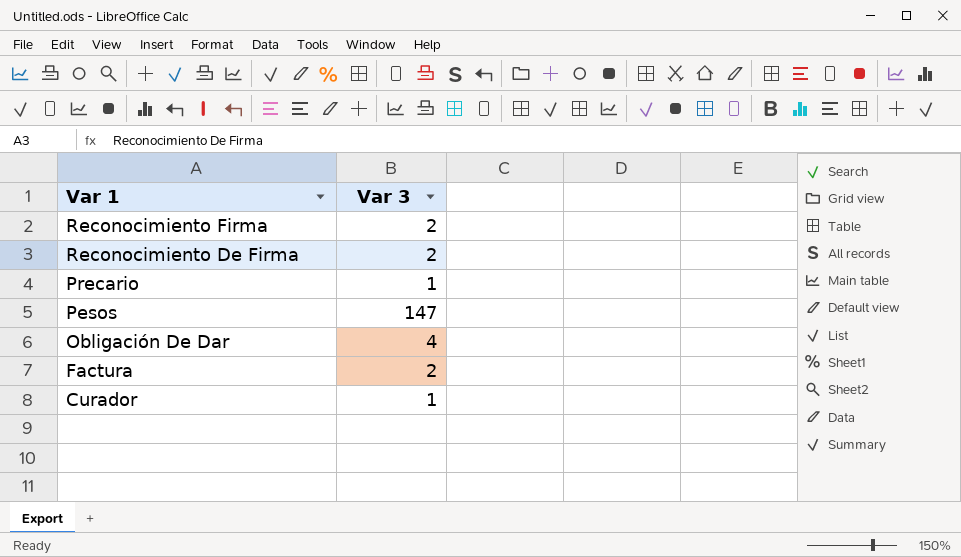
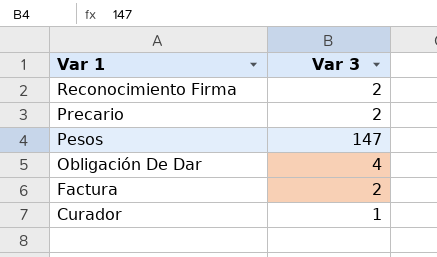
row Reconocimiento De Firma: 2 -> none
Precario | Var 3: 1 -> 2

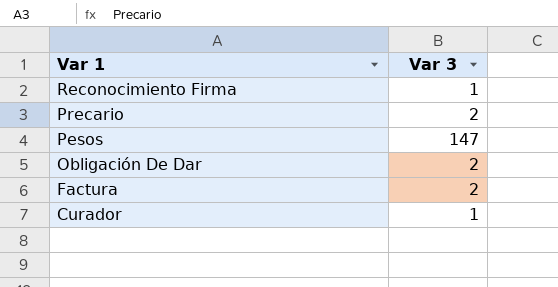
Reconocimiento Firma | Var 3: 2 -> 1
Obligación De Dar | Var 3: 4 -> 2

